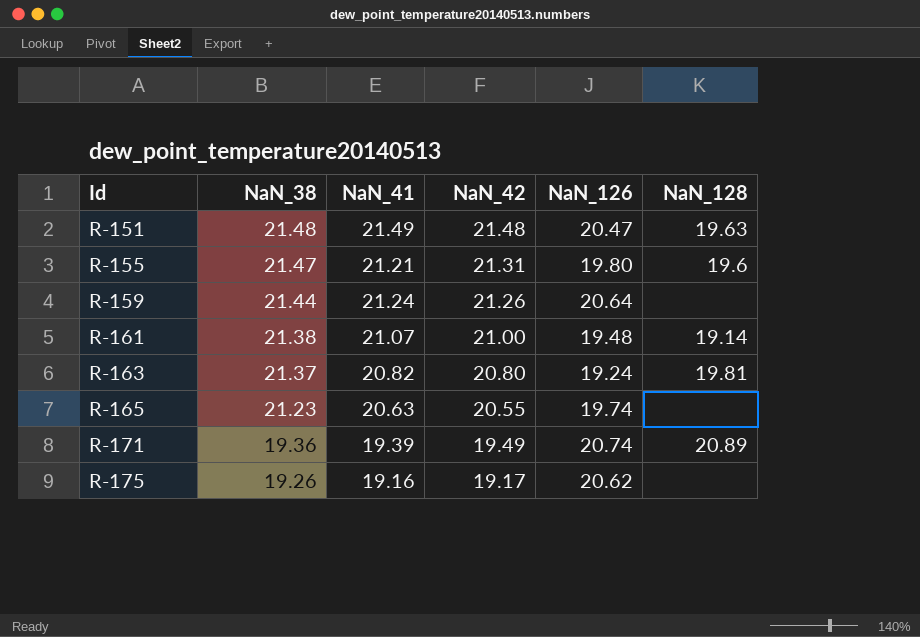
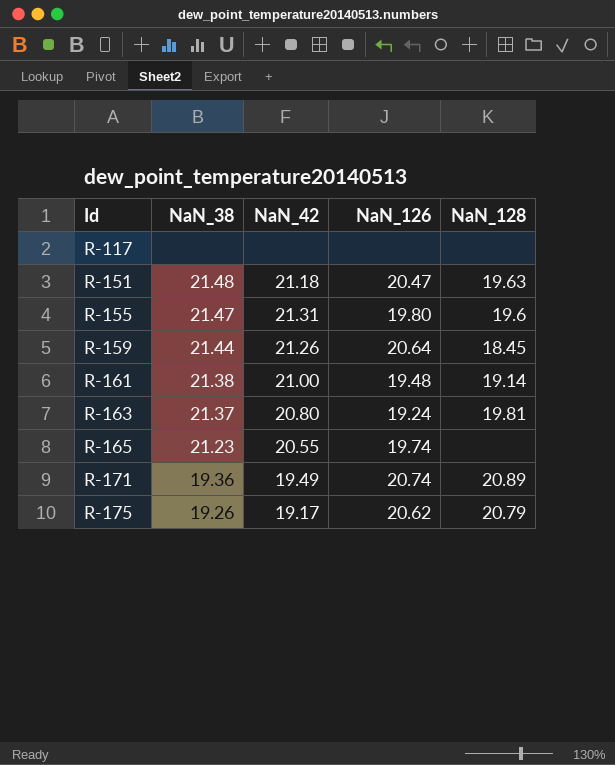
column NaN_41 | position: 3 -> none
row R-117: none -> none | none | none | none
R-151 | NaN_42: 21.48 -> 21.18
R-159 | NaN_128: none -> 18.45
R-175 | NaN_128: none -> 20.79

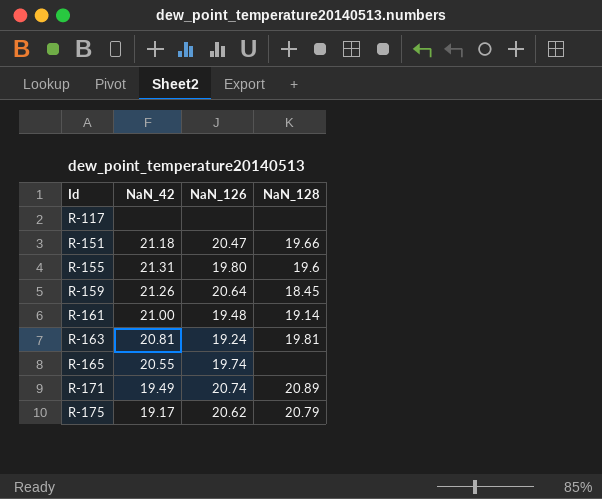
column NaN_38 | position: 2 -> none
R-151 | NaN_128: 19.63 -> 19.66
R-163 | NaN_42: 20.80 -> 20.81

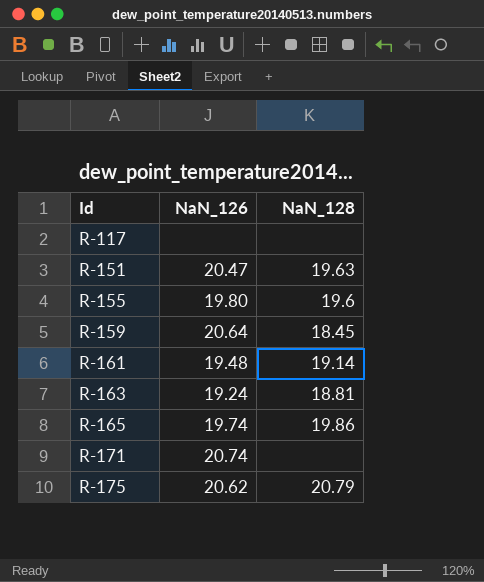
column NaN_42 | position: 2 -> none
R-151 | NaN_128: 19.66 -> 19.63
R-163 | NaN_128: 19.81 -> 18.81
R-165 | NaN_128: none -> 19.86
R-171 | NaN_128: 20.89 -> none

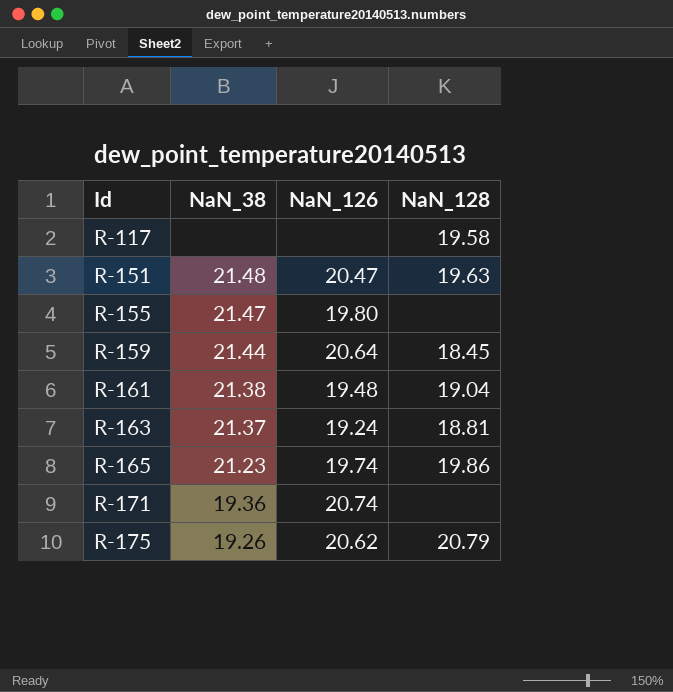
column NaN_38 | position: none -> 2
R-117 | NaN_128: none -> 19.58
R-155 | NaN_128: 19.6 -> none
R-161 | NaN_128: 19.14 -> 19.04

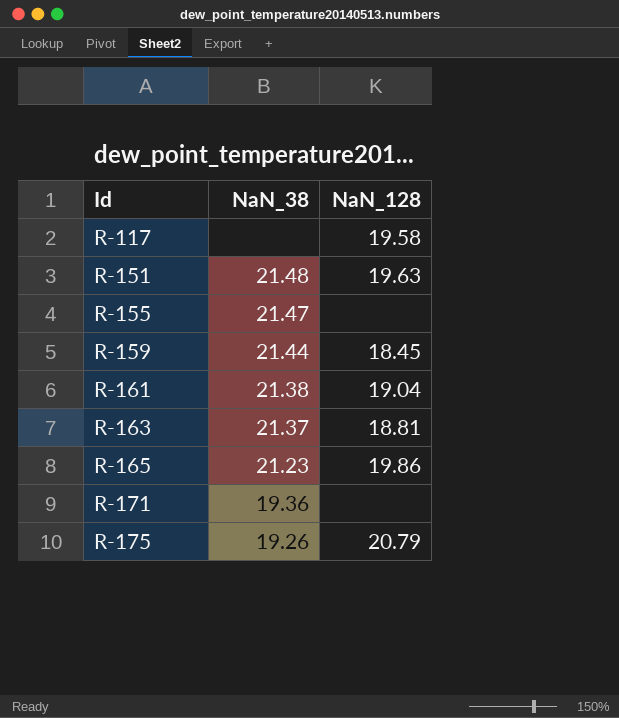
column NaN_126 | position: 3 -> none

